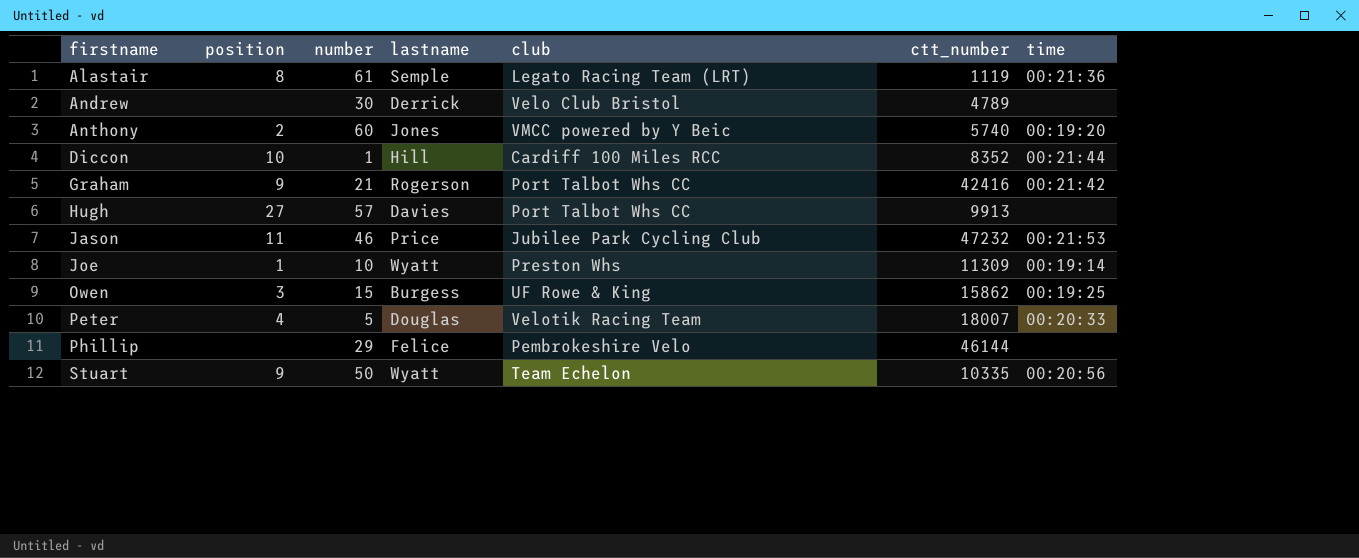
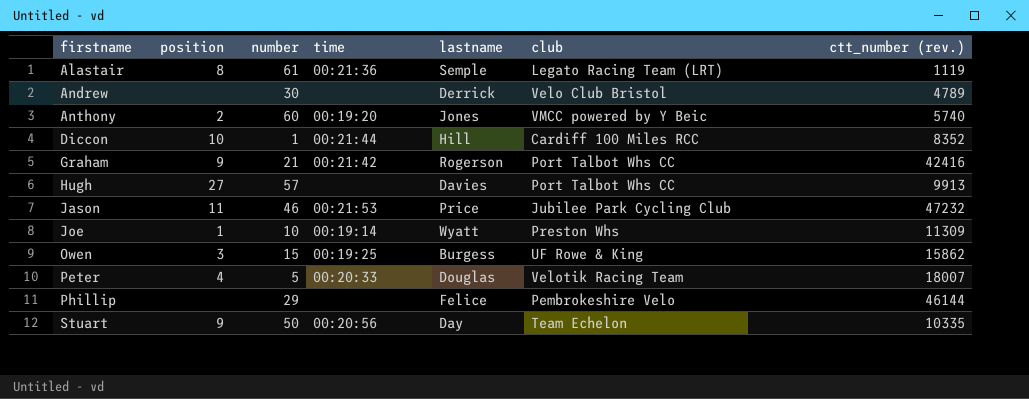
column time | position: 7 -> 4
column name: ctt_number -> ctt_number (rev.)
Stuart | lastname: Wyatt -> Day

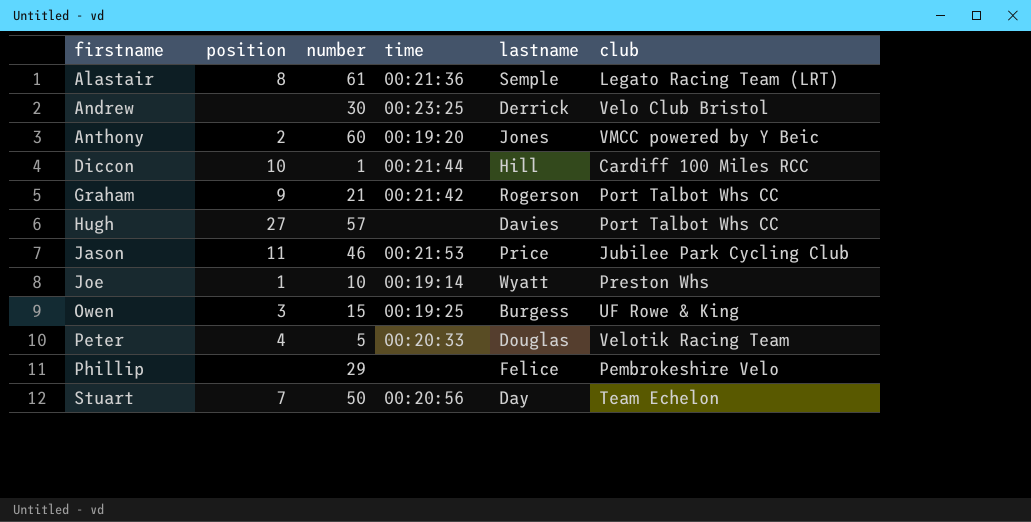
column ctt_number (rev.) | position: 7 -> none
Andrew | time: none -> 00:23:25
Stuart | position: 9 -> 7

